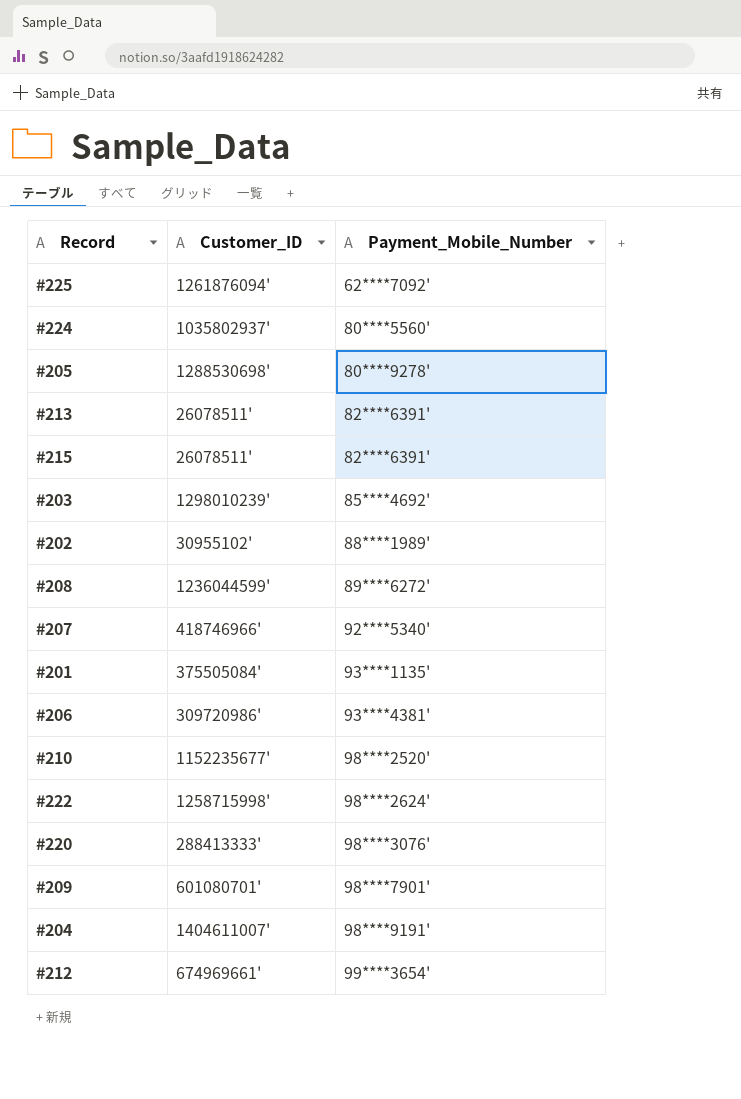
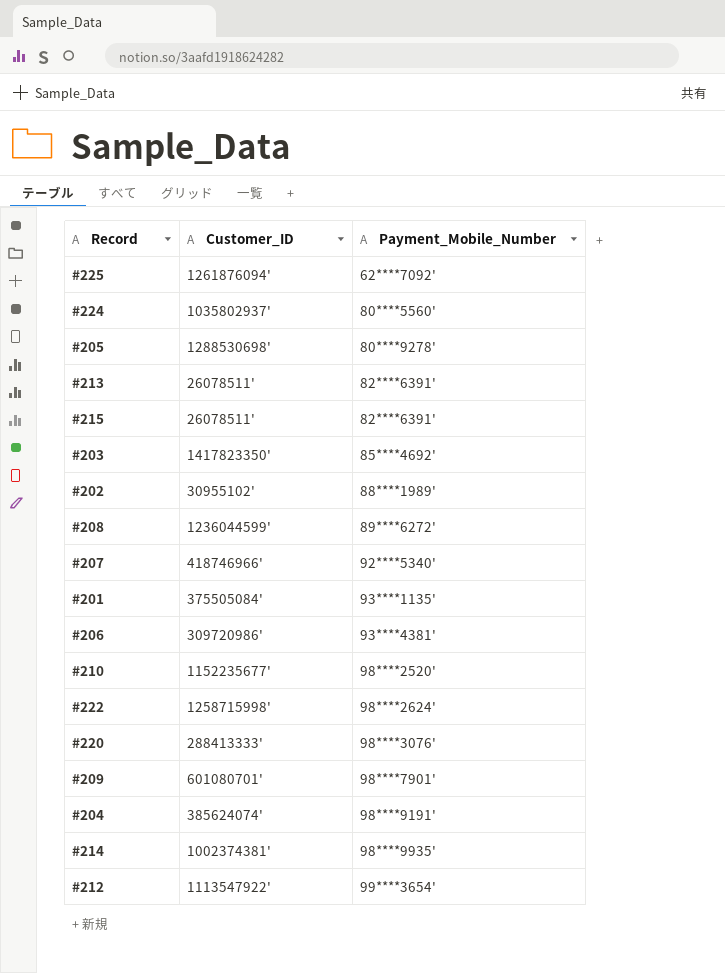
#203 | Customer_ID: 1298010239' -> 1417823350'
#204 | Customer_ID: 1404611007' -> 385624074'
row #214: none -> 1002374381' | 98****9935'
#212 | Customer_ID: 674969661' -> 1113547922'

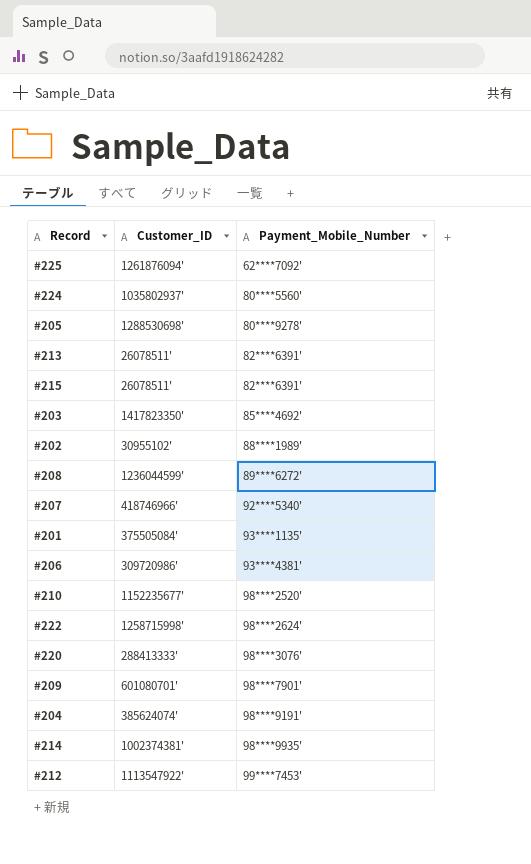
#212 | Payment_Mobile_Number: 99****3654' -> 99****7453'

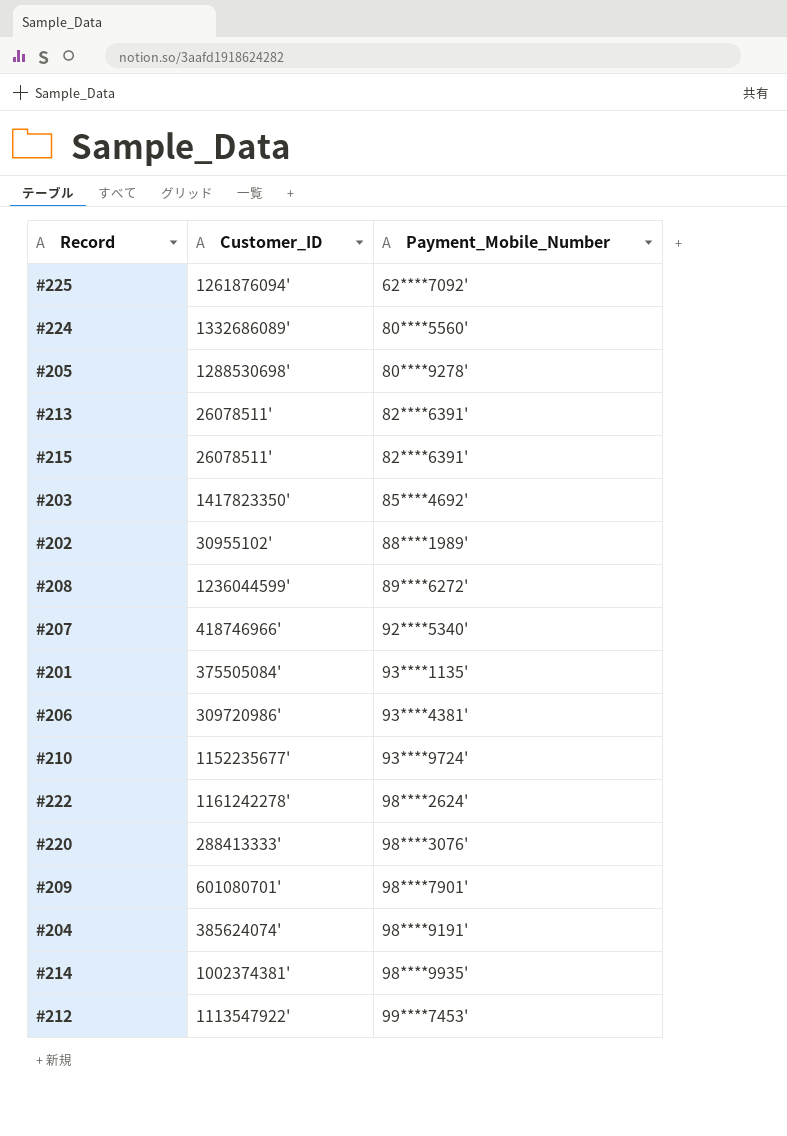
#224 | Customer_ID: 1035802937' -> 1332686089'
#210 | Payment_Mobile_Number: 98****2520' -> 93****9724'
#222 | Customer_ID: 1258715998' -> 1161242278'

